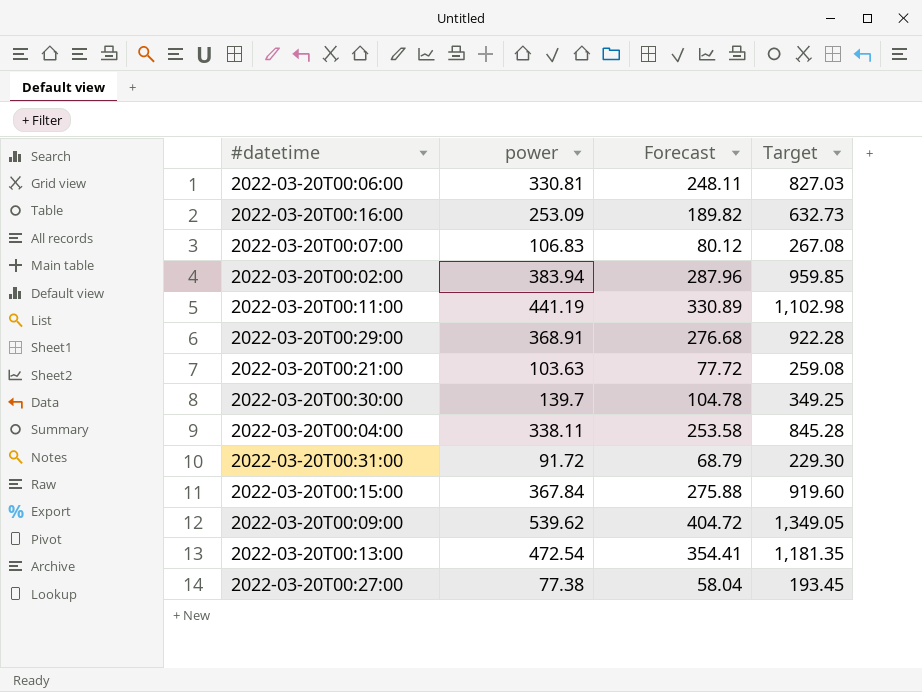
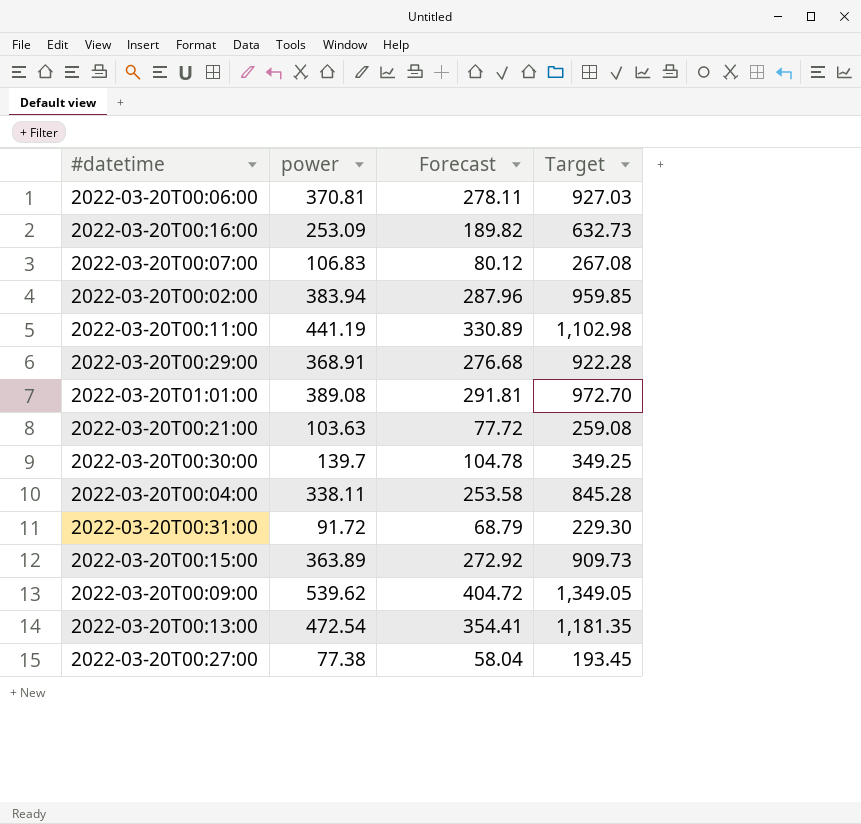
2022-03-20T00:06:00 | power: 330.81 -> 370.81
2022-03-20T00:06:00 | Forecast: 248.11 -> 278.11
2022-03-20T00:06:00 | Target: 827.03 -> 927.03
row 2022-03-20T01:01:00: none -> 389.08 | 291.81 | 972.70
2022-03-20T00:15:00 | power: 367.84 -> 363.89
2022-03-20T00:15:00 | Forecast: 275.88 -> 272.92
2022-03-20T00:15:00 | Target: 919.60 -> 909.73

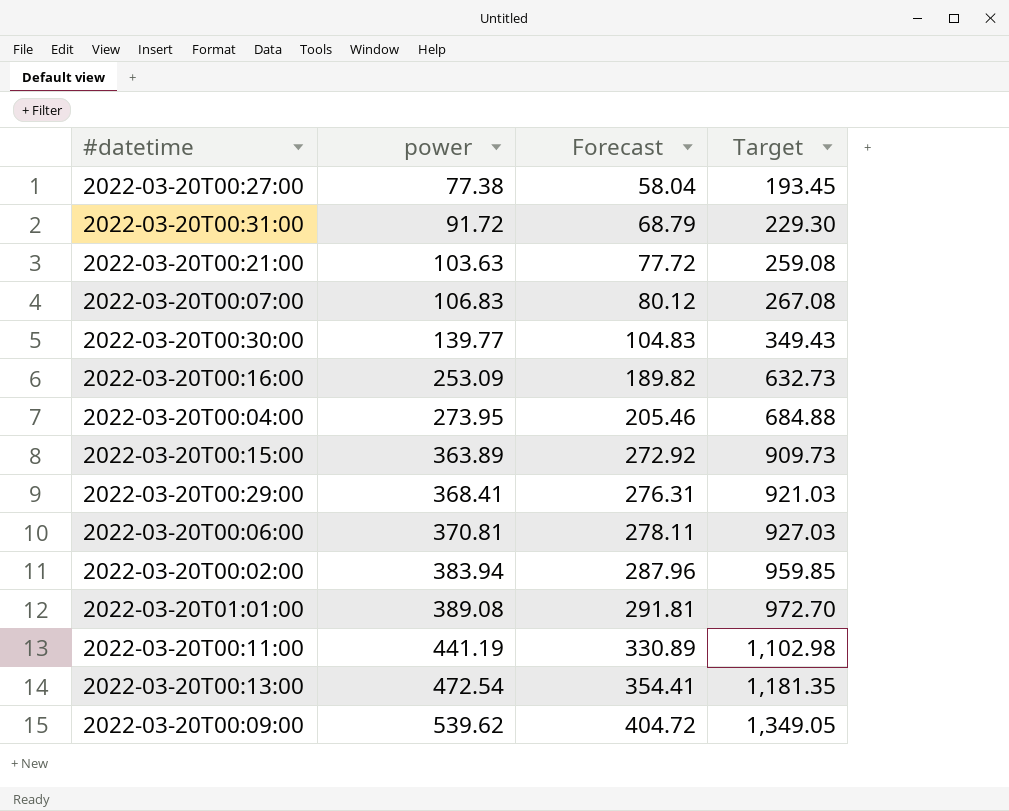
row order: none -> power ascending
2022-03-20T00:30:00 | power: 139.7 -> 139.77
2022-03-20T00:30:00 | Forecast: 104.78 -> 104.83
2022-03-20T00:30:00 | Target: 349.25 -> 349.43
2022-03-20T00:04:00 | power: 338.11 -> 273.95
2022-03-20T00:04:00 | Forecast: 253.58 -> 205.46
2022-03-20T00:04:00 | Target: 845.28 -> 684.88
2022-03-20T00:29:00 | power: 368.91 -> 368.41
2022-03-20T00:29:00 | Forecast: 276.68 -> 276.31
2022-03-20T00:29:00 | Target: 922.28 -> 921.03

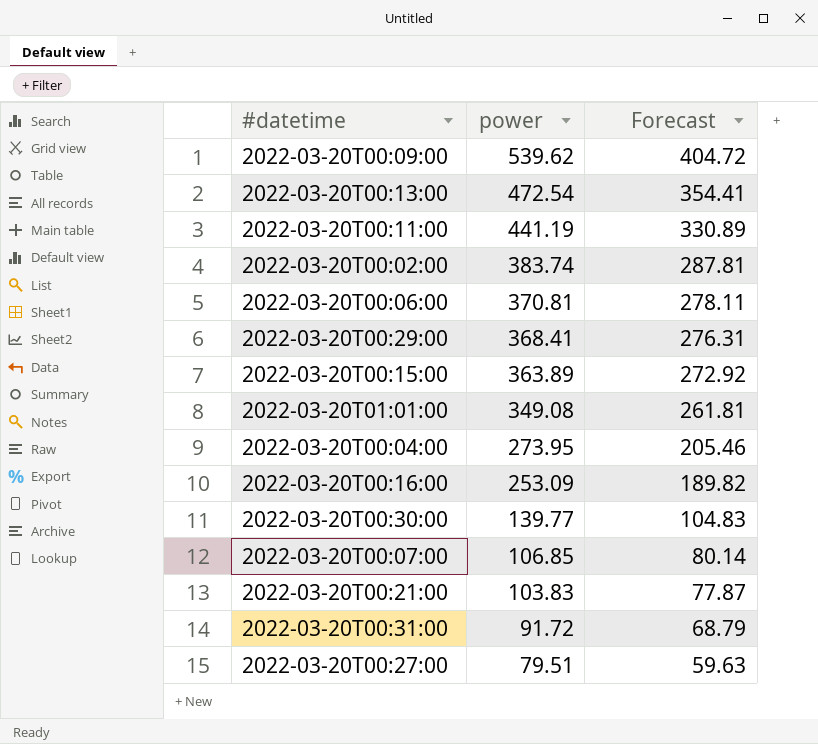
row order: power ascending -> power descending
column Target | formula: [power] * 2.5 -> none
2022-03-20T00:02:00 | power: 383.94 -> 383.74
2022-03-20T00:02:00 | Forecast: 287.96 -> 287.81
2022-03-20T01:01:00 | power: 389.08 -> 349.08
2022-03-20T01:01:00 | Forecast: 291.81 -> 261.81
2022-03-20T00:07:00 | power: 106.83 -> 106.85
2022-03-20T00:07:00 | Forecast: 80.12 -> 80.14
2022-03-20T00:21:00 | power: 103.63 -> 103.83
2022-03-20T00:21:00 | Forecast: 77.72 -> 77.87
2022-03-20T00:27:00 | power: 77.38 -> 79.51
2022-03-20T00:27:00 | Forecast: 58.04 -> 59.63

